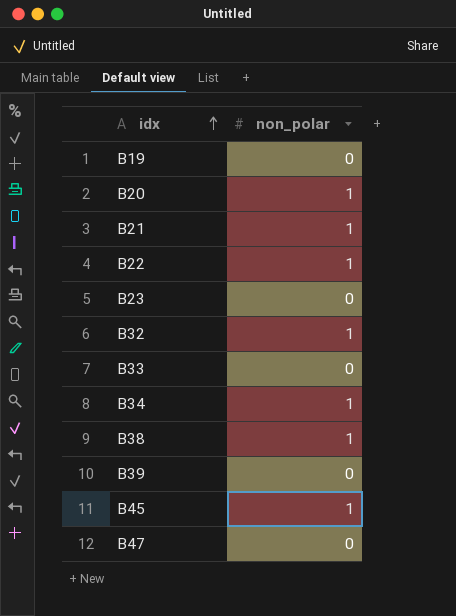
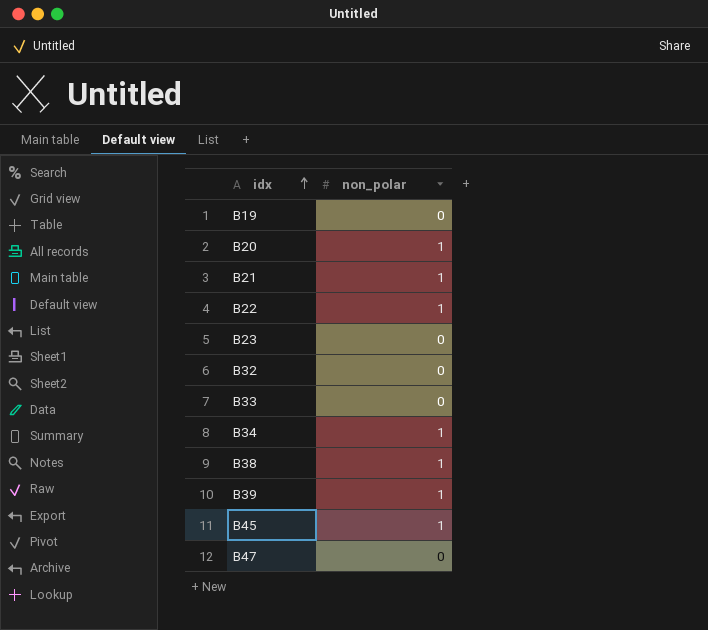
B32 | non_polar: 1 -> 0
B39 | non_polar: 0 -> 1

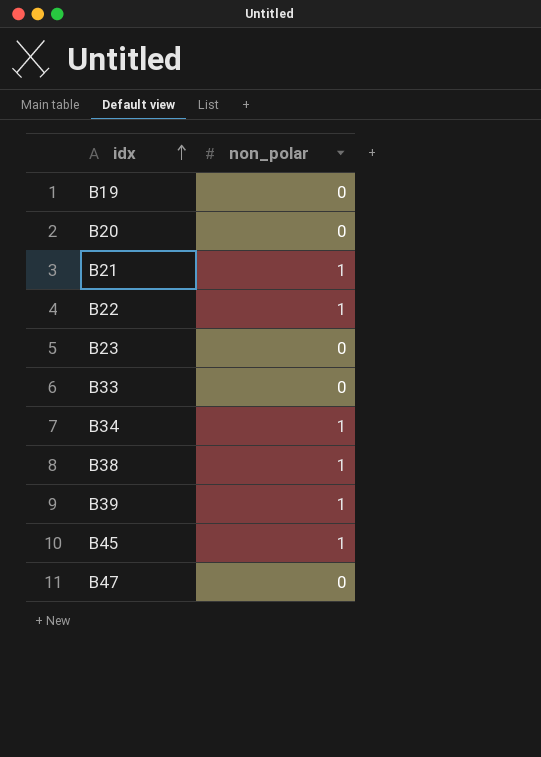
row B32: 0 -> none
B20 | non_polar: 1 -> 0

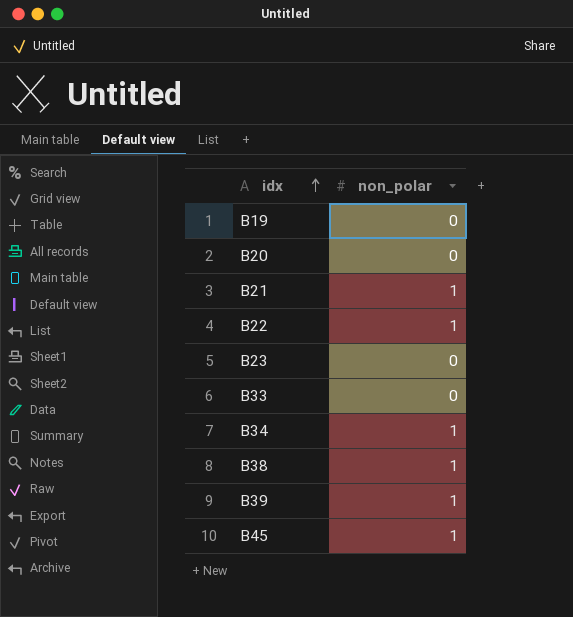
row B47: 0 -> none

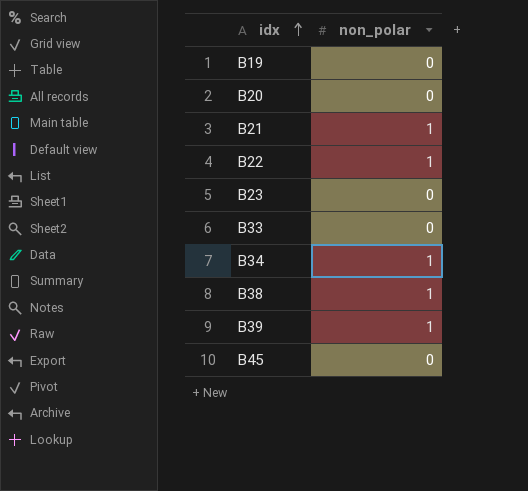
B45 | non_polar: 1 -> 0

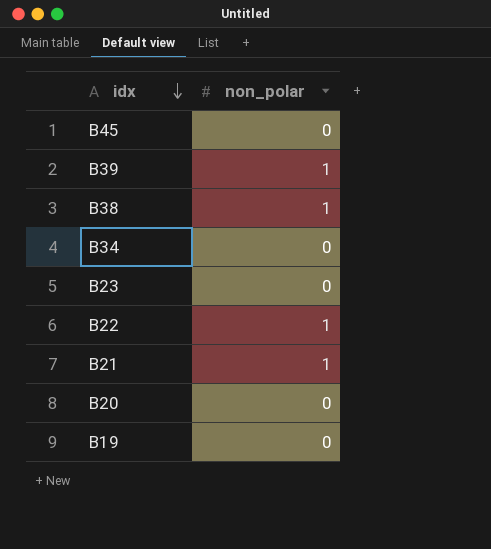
row order: idx ascending -> idx descending
row B33: 0 -> none
B34 | non_polar: 1 -> 0

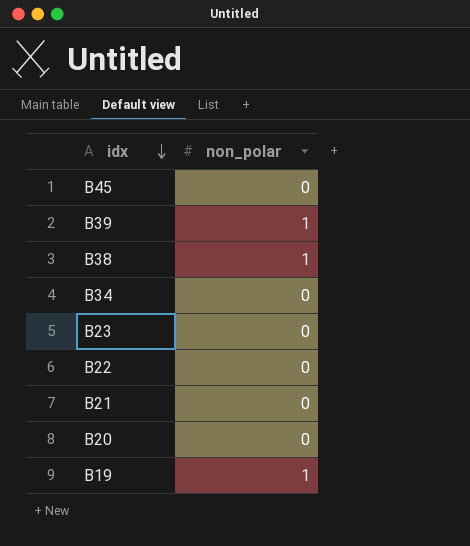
B22 | non_polar: 1 -> 0
B21 | non_polar: 1 -> 0
B19 | non_polar: 0 -> 1

